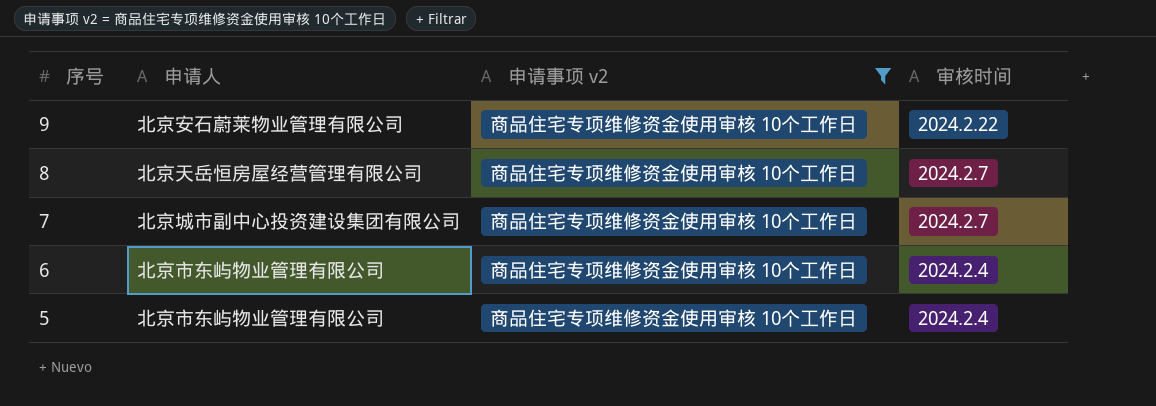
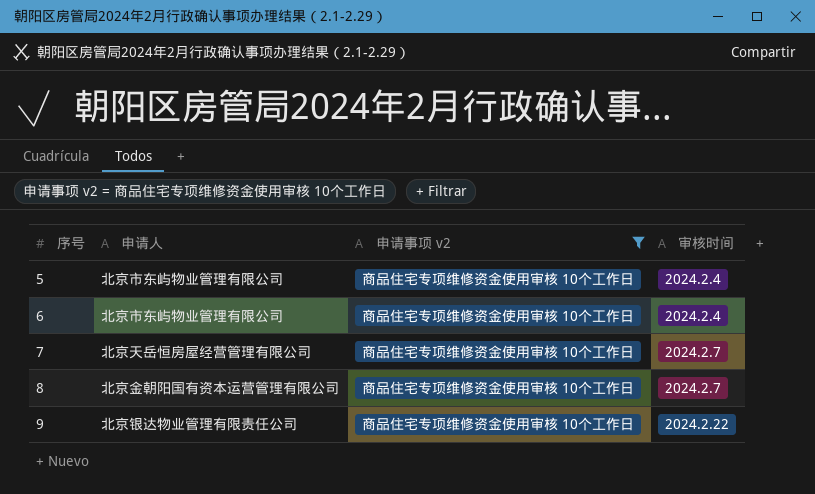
row order: 序号 descending -> 序号 ascending
7 | 申请人: 北京城市副中心投资建设集团有限公司 -> 北京天岳恒房屋经营管理有限公司
8 | 申请人: 北京天岳恒房屋经营管理有限公司 -> 北京金朝阳国有资本运营管理有限公司
9 | 申请人: 北京安石蔚莱物业管理有限公司 -> 北京银达物业管理有限责任公司

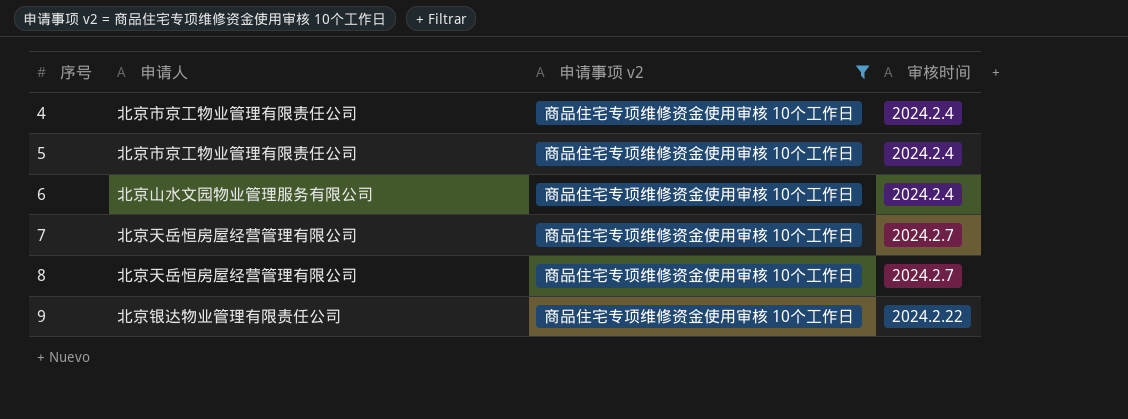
row 4: none -> 北京市京工物业管理有限责任公司 | 商品住宅专项维修资金使用审核 10个工作日 | 2024.2.4
5 | 申请人: 北京市东屿物业管理有限公司 -> 北京市京工物业管理有限责任公司
6 | 申请人: 北京市东屿物业管理有限公司 -> 北京山水文园物业管理服务有限公司
8 | 申请人: 北京金朝阳国有资本运营管理有限公司 -> 北京天岳恒房屋经营管理有限公司

